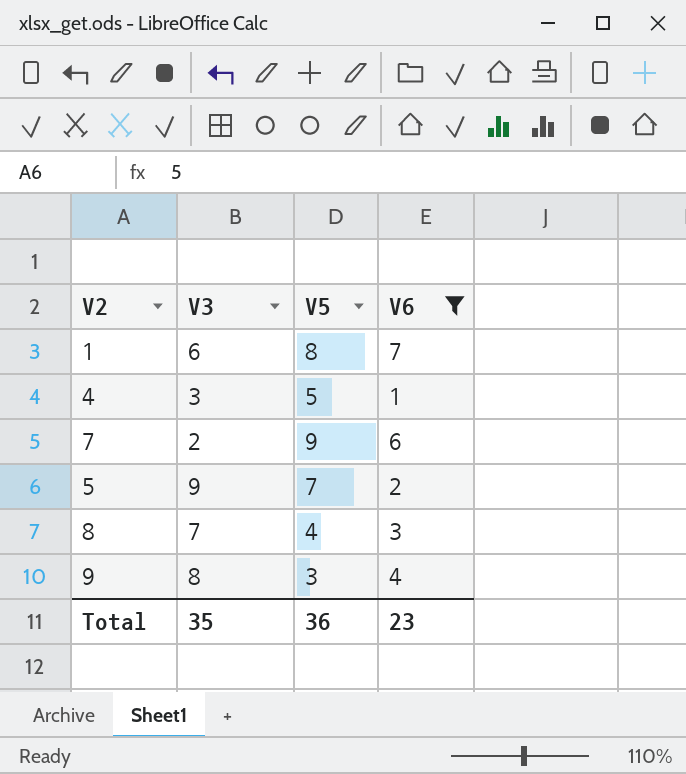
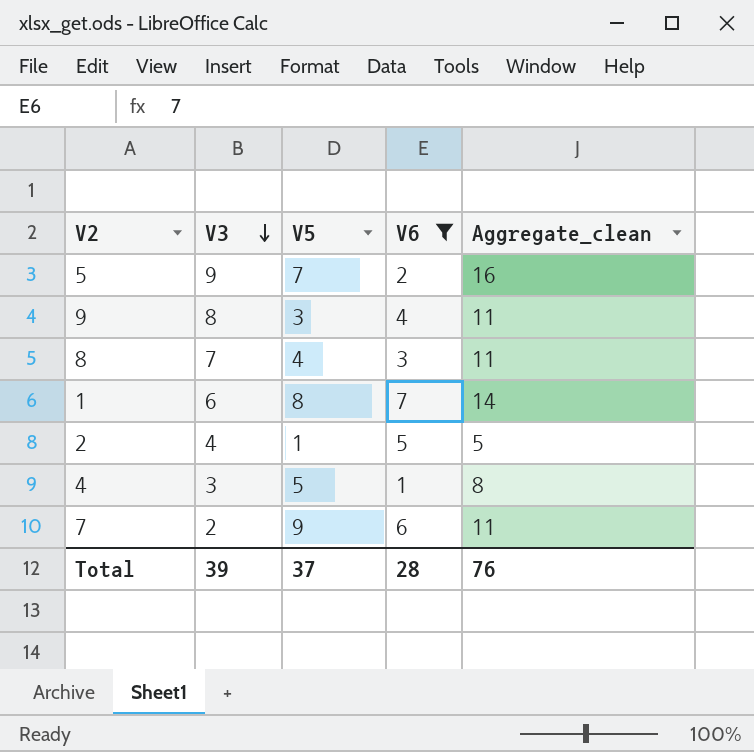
row order: none -> V3 descending
column Aggregate_clean | formula: none -> [V3] + [V5]
row 2: none -> 4 | 1 | 5 | 5
Total | V3: 35 -> 39
Total | V5: 36 -> 37
Total | V6: 23 -> 28

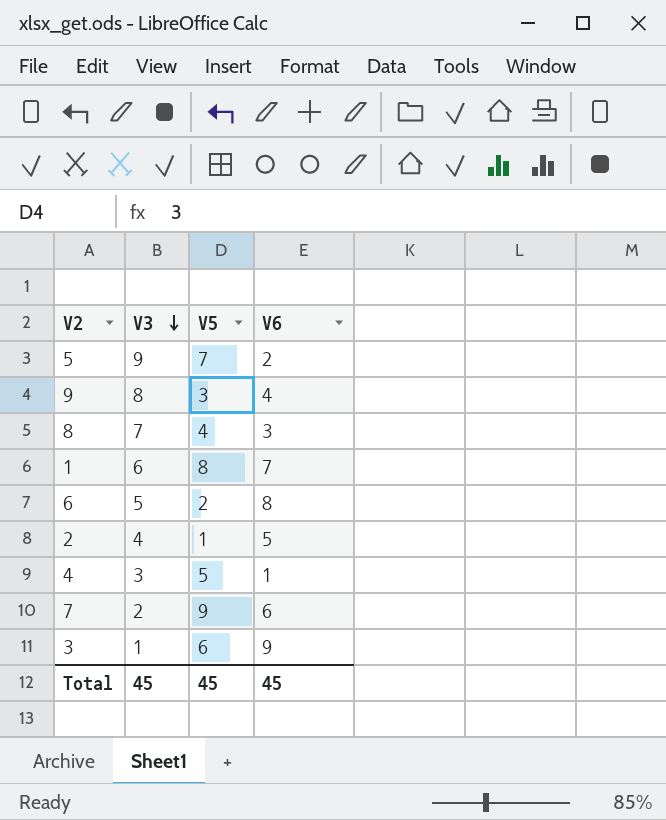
filter: V6 <= 7 -> none
column Aggregate_clean | formula: [V3] + [V5] -> none
Total | V3: 39 -> 45
Total | V5: 37 -> 45
Total | V6: 28 -> 45

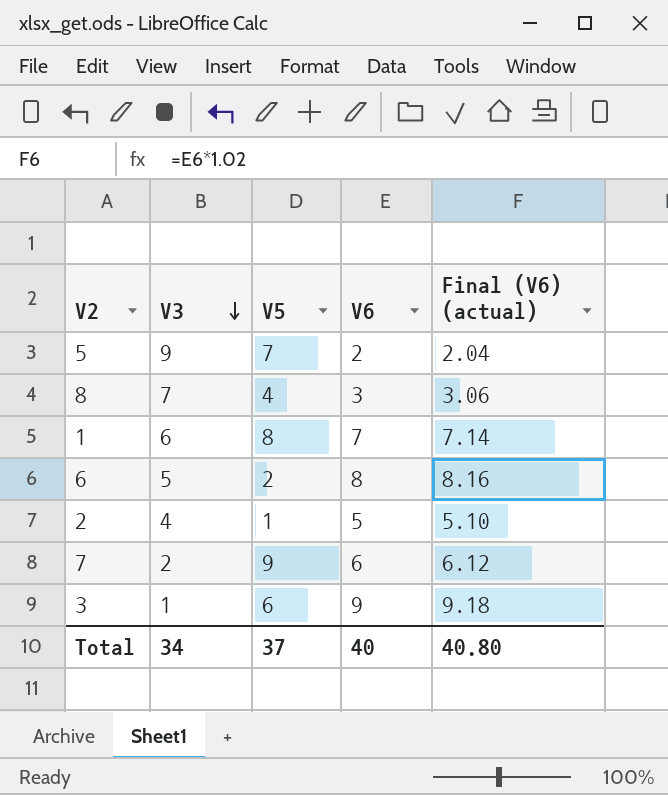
column Final (V6) (actual) | formula: none -> [V6] * 1.02
row 9: 8 | 3 | 4 -> none
row 4: 3 | 5 | 1 -> none
Total | V3: 45 -> 34
Total | V5: 45 -> 37
Total | V6: 45 -> 40

